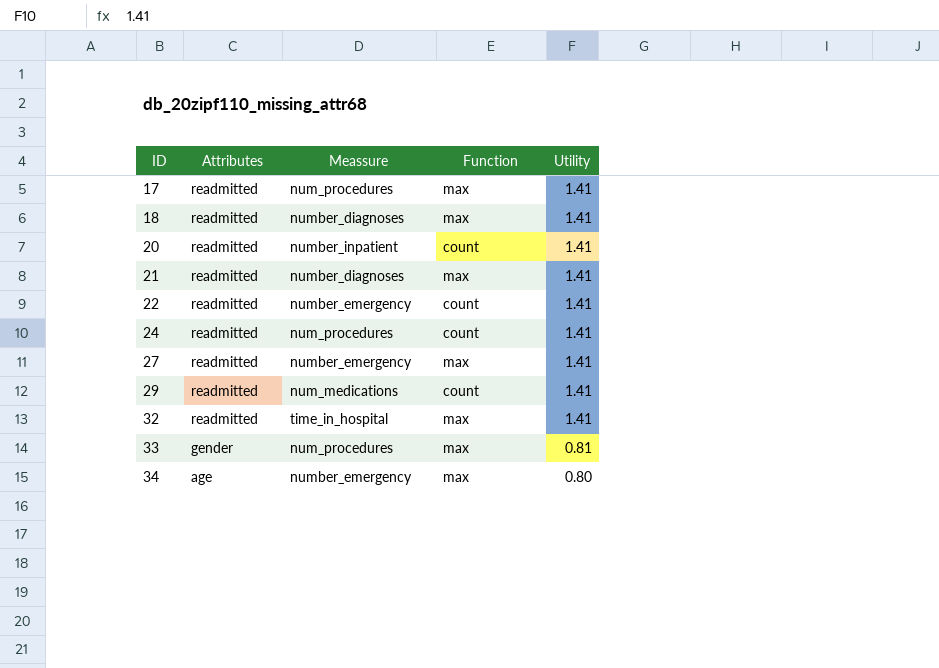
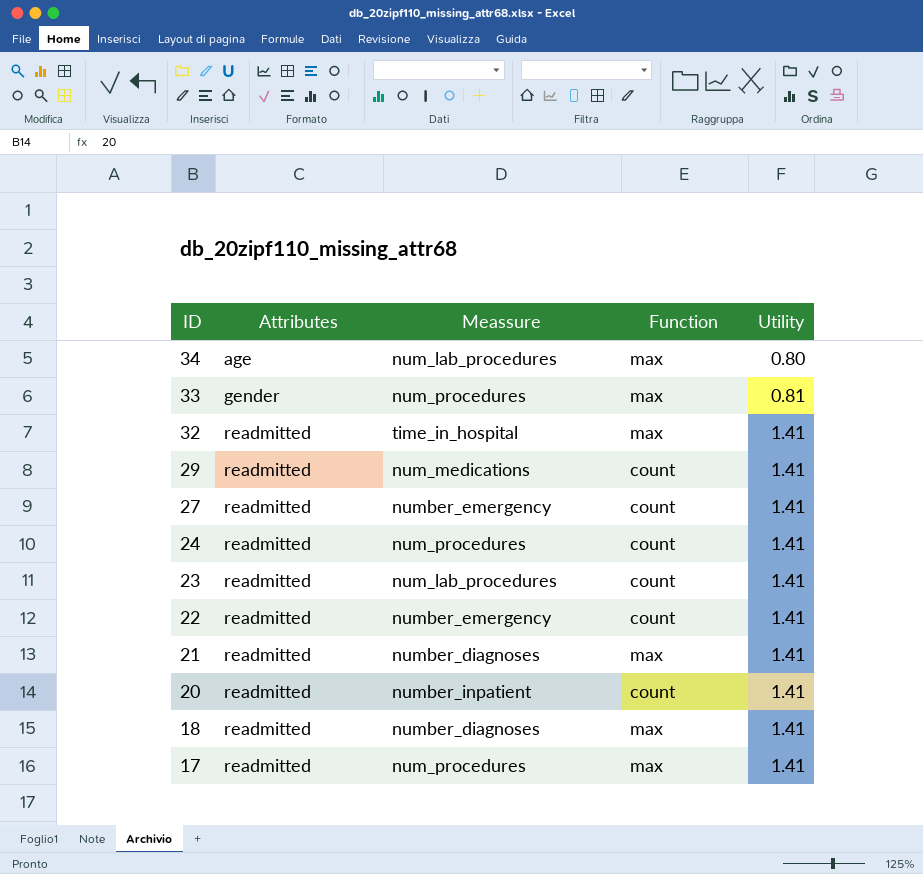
row order: ID ascending -> ID descending
34 | Meassure: number_emergency -> num_lab_procedures
27 | Function: max -> count
row 23: none -> readmitted | num_lab_procedures | count | 1.41

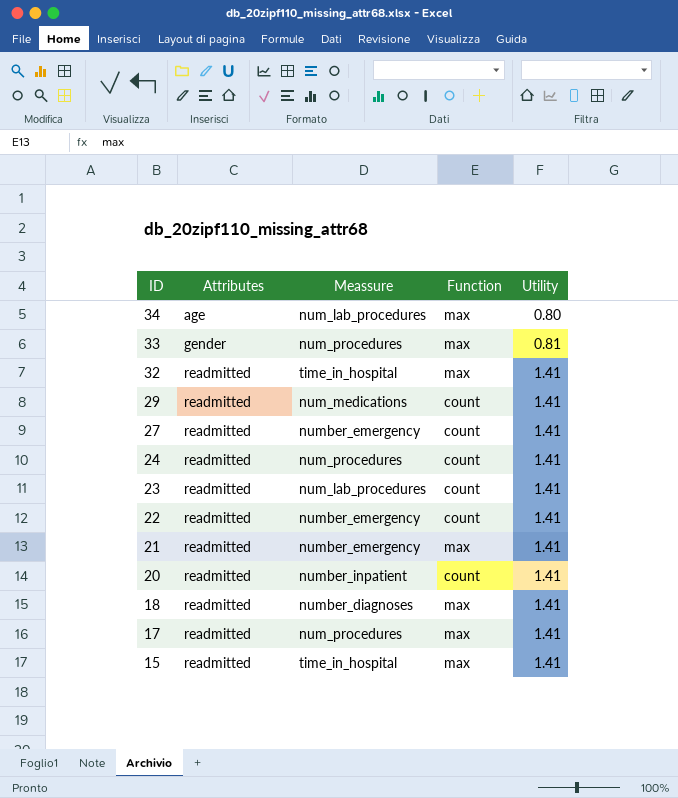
21 | Meassure: number_diagnoses -> number_emergency
row 15: none -> readmitted | time_in_hospital | max | 1.41

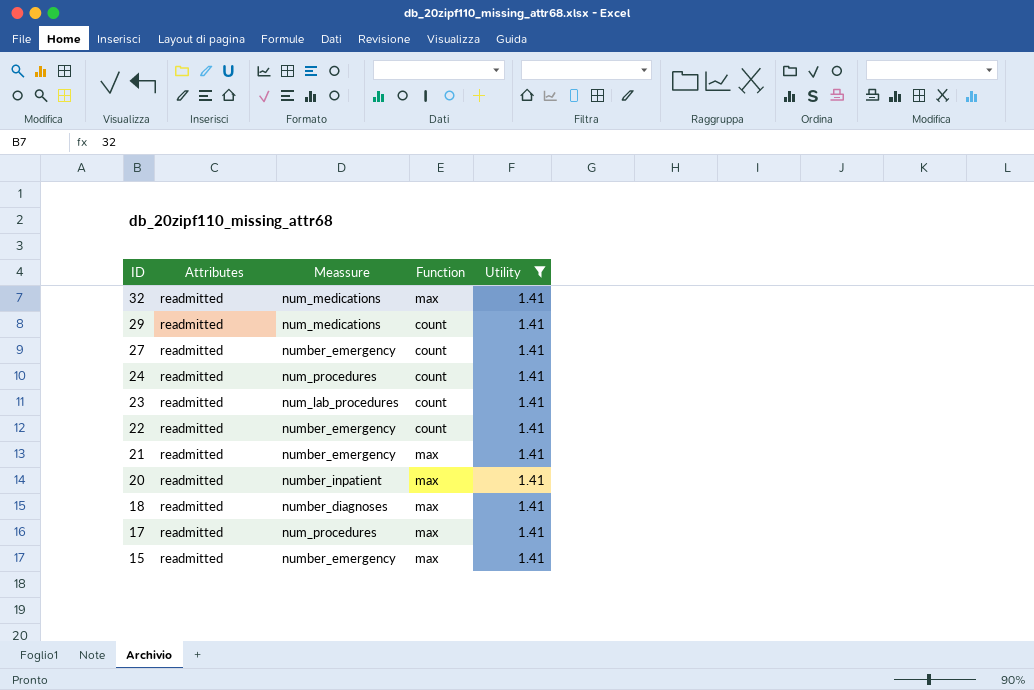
filter: none -> Utility = 1.41
32 | Meassure: time_in_hospital -> num_medications
20 | Function: count -> max
15 | Meassure: time_in_hospital -> number_emergency

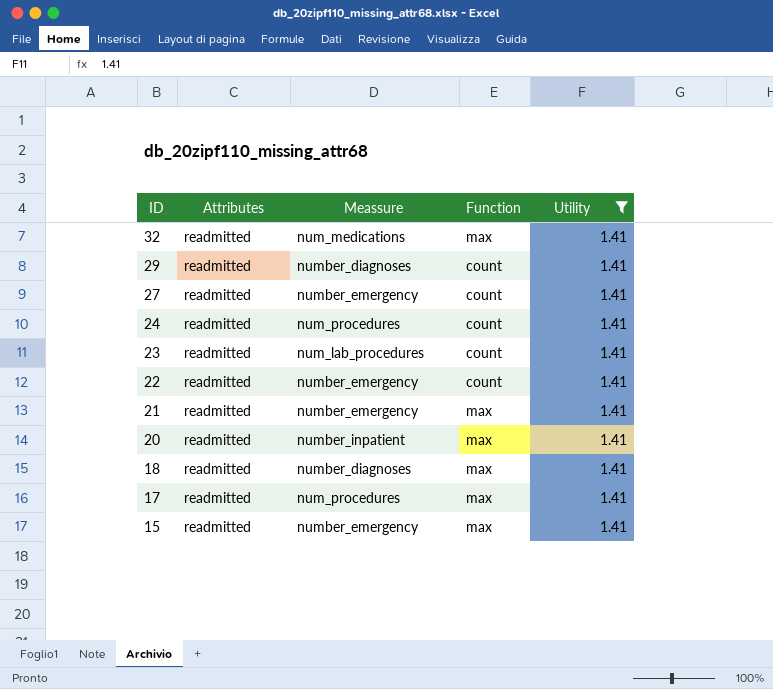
29 | Meassure: num_medications -> number_diagnoses

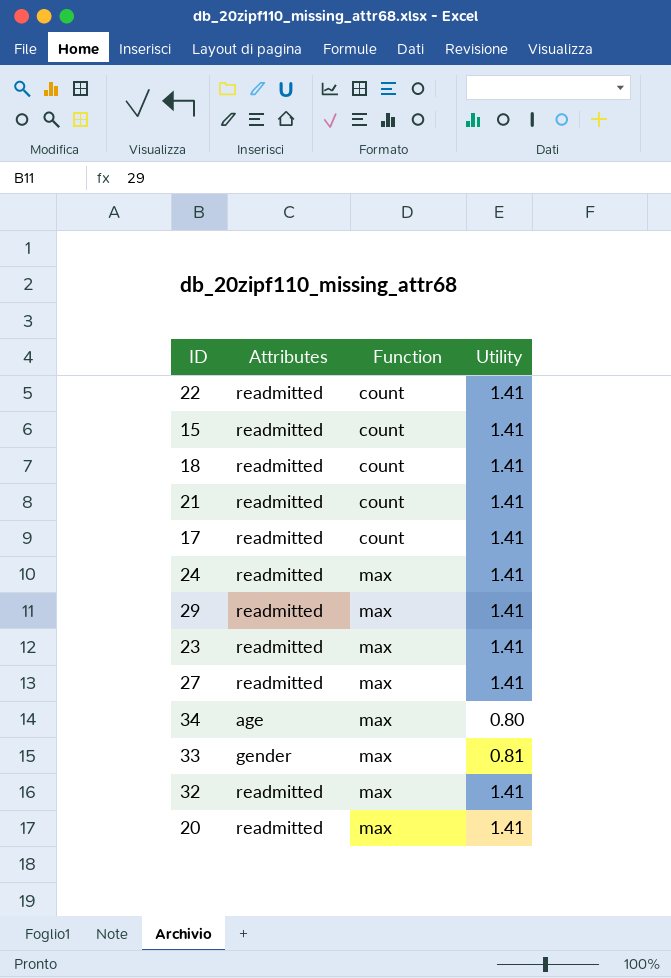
filter: Utility = 1.41 -> none
row order: ID descending -> Function ascending
column Meassure | position: 3 -> none
15 | Function: max -> count
18 | Function: max -> count
21 | Function: max -> count
17 | Function: max -> count
24 | Function: count -> max
29 | Function: count -> max
23 | Function: count -> max
27 | Function: count -> max

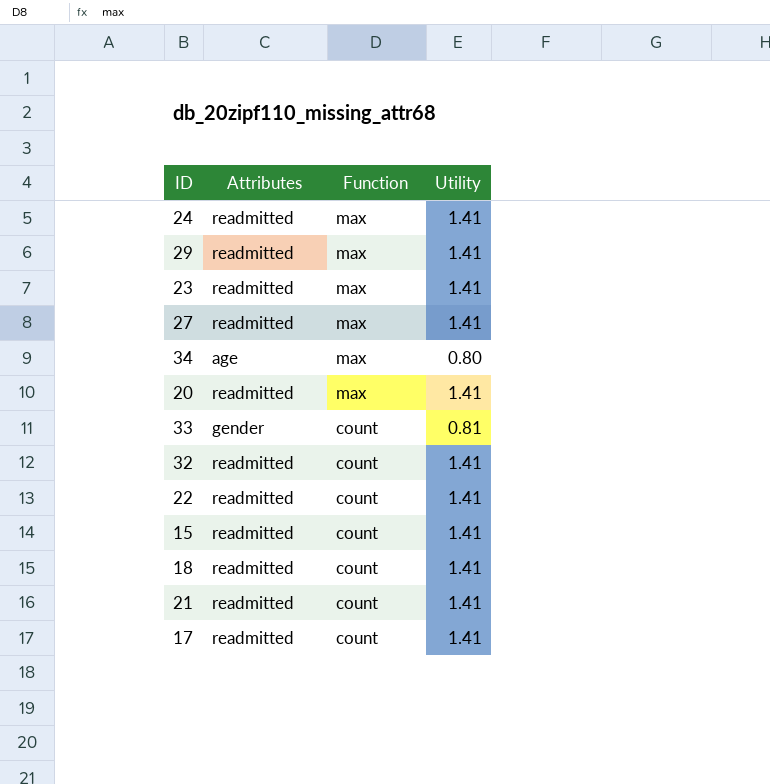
row order: Function ascending -> Function descending
33 | Function: max -> count
32 | Function: max -> count

